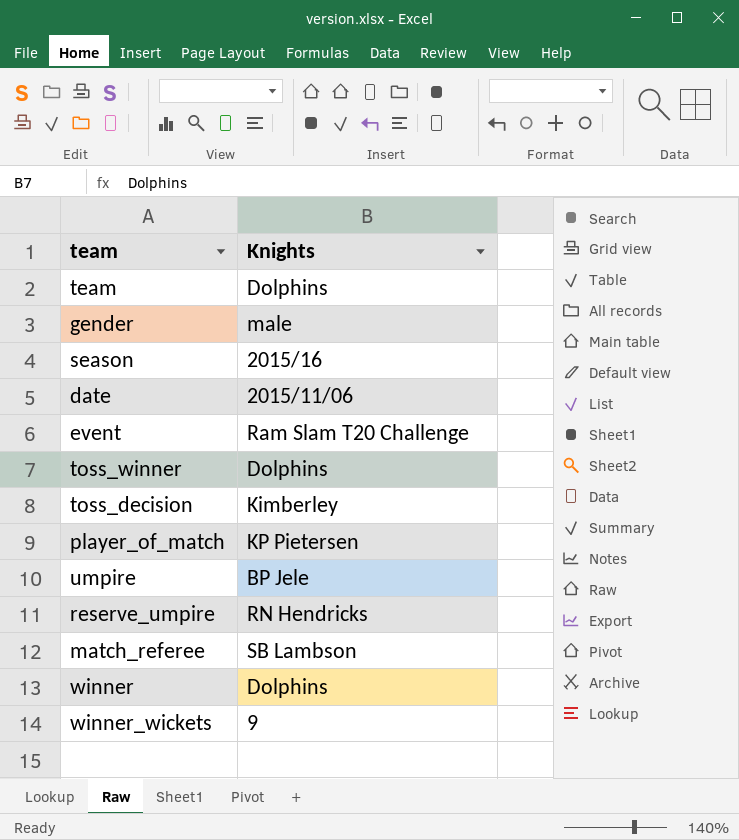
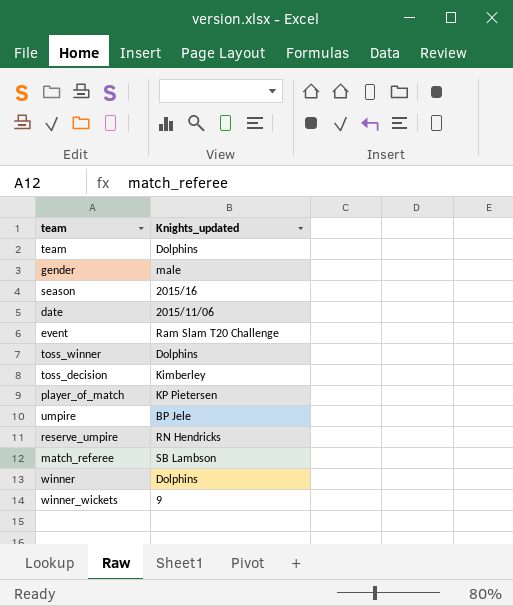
column name: Knights -> Knights_updated

